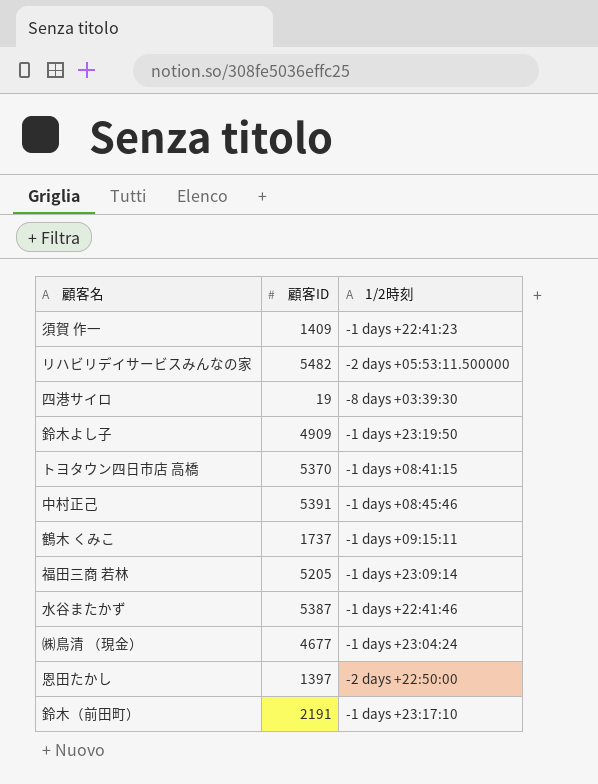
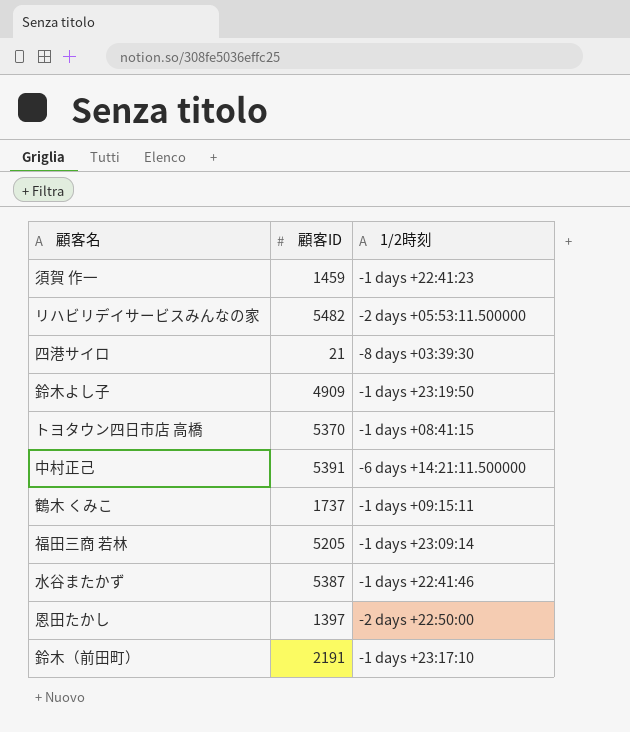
row ㈱鳥清 （現金）: 4677 | -1 days +23:04:24 -> none
須賀 作一 | 顧客ID: 1409 -> 1459
四港サイロ | 顧客ID: 19 -> 21
中村正己 | 1/2時刻: -1 days +08:45:46 -> -6 days +14:21:11.500000

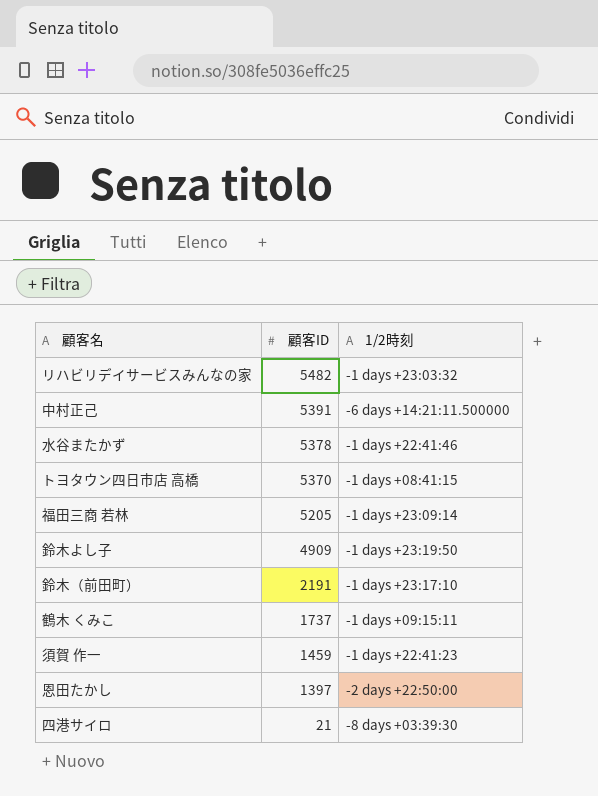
row order: none -> 顧客ID descending
リハビリデイサービスみんなの家 | 1/2時刻: -2 days +05:53:11.500000 -> -1 days +23:03:32
水谷またかず | 顧客ID: 5387 -> 5378

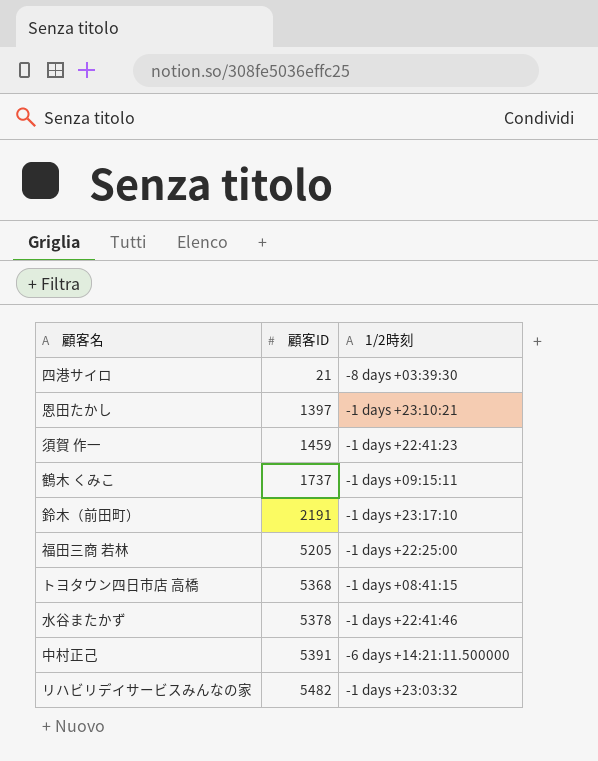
row order: 顧客ID descending -> 顧客ID ascending
row 鈴木よし子: 4909 | -1 days +23:19:50 -> none
恩田たかし | 1/2時刻: -2 days +22:50:00 -> -1 days +23:10:21
福田三商 若林 | 1/2時刻: -1 days +23:09:14 -> -1 days +22:25:00
トヨタウン四日市店 高橋 | 顧客ID: 5370 -> 5368

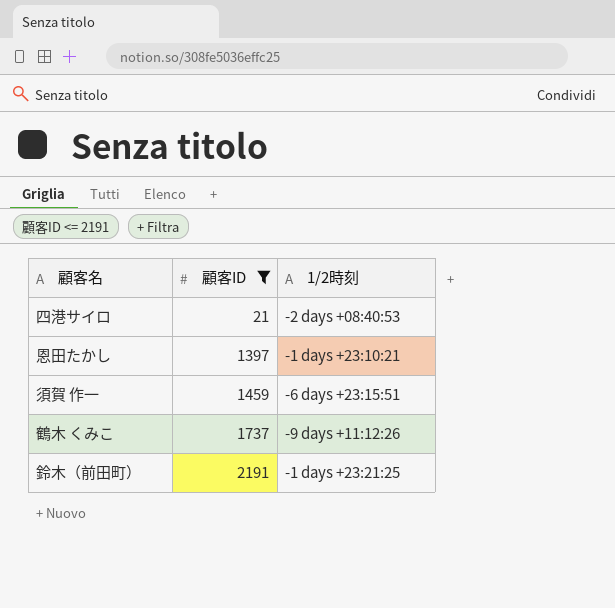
filter: none -> 顧客ID <= 2191
四港サイロ | 1/2時刻: -8 days +03:39:30 -> -2 days +08:40:53
須賀 作一 | 1/2時刻: -1 days +22:41:23 -> -6 days +23:15:51
鶴木 くみこ | 1/2時刻: -1 days +09:15:11 -> -9 days +11:12:26
鈴木（前田町） | 1/2時刻: -1 days +23:17:10 -> -1 days +23:21:25

